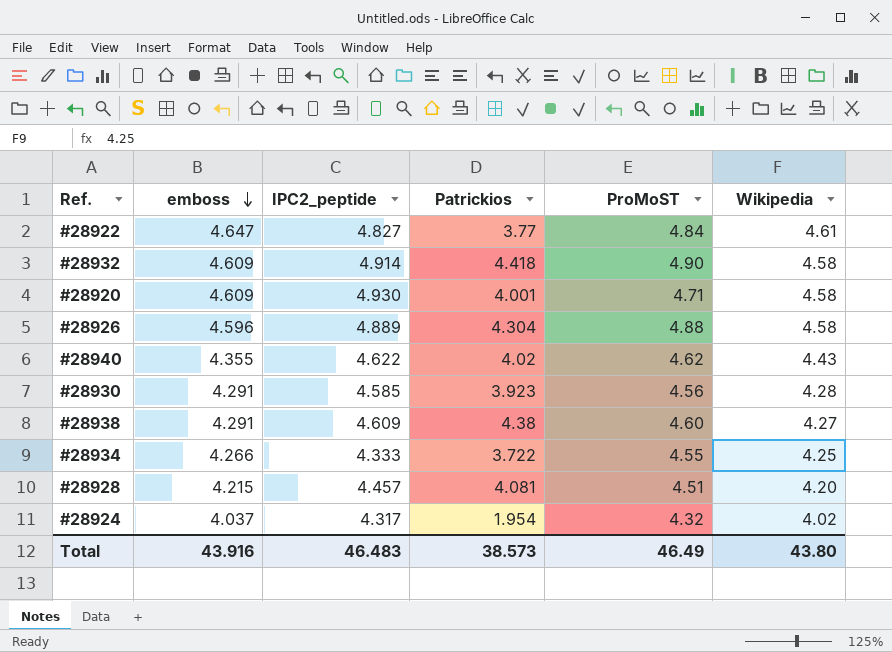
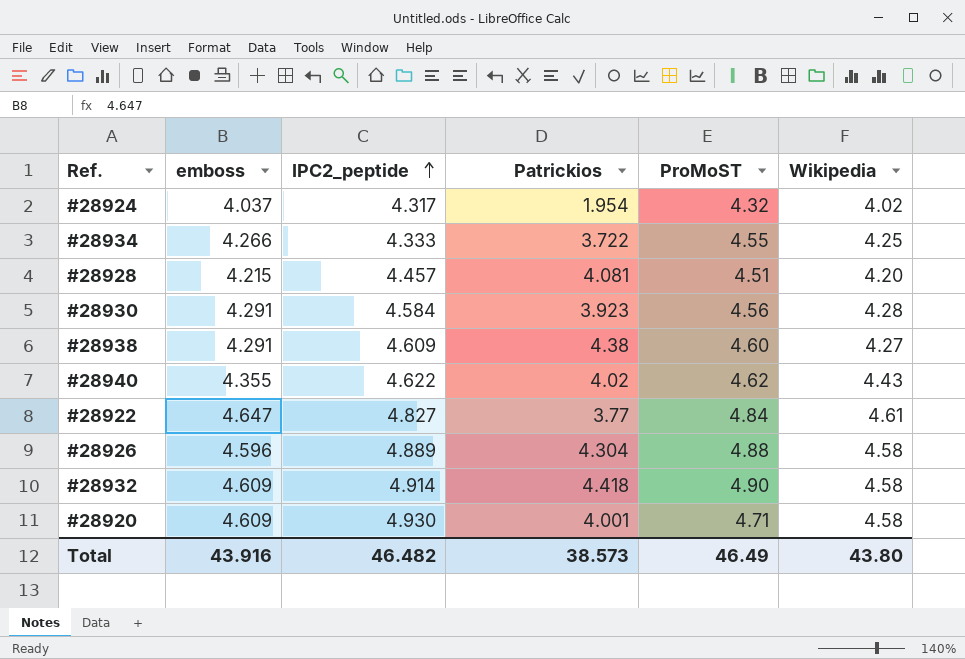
row order: emboss descending -> IPC2_peptide ascending
#28930 | IPC2_peptide: 4.585 -> 4.584
Total | IPC2_peptide: 46.483 -> 46.482

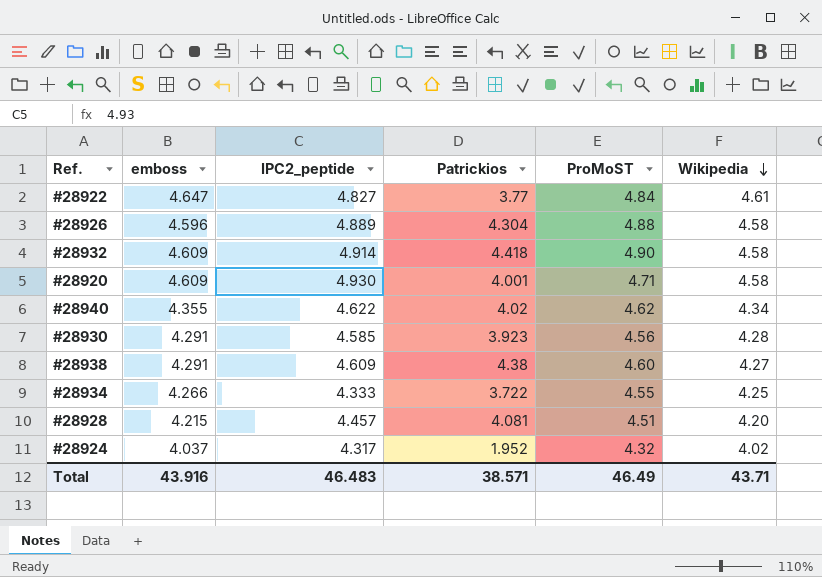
row order: IPC2_peptide ascending -> Wikipedia descending
#28940 | Wikipedia: 4.43 -> 4.34
#28930 | IPC2_peptide: 4.584 -> 4.585
#28924 | Patrickios: 1.954 -> 1.952
Total | IPC2_peptide: 46.482 -> 46.483
Total | Patrickios: 38.573 -> 38.571
Total | Wikipedia: 43.80 -> 43.71

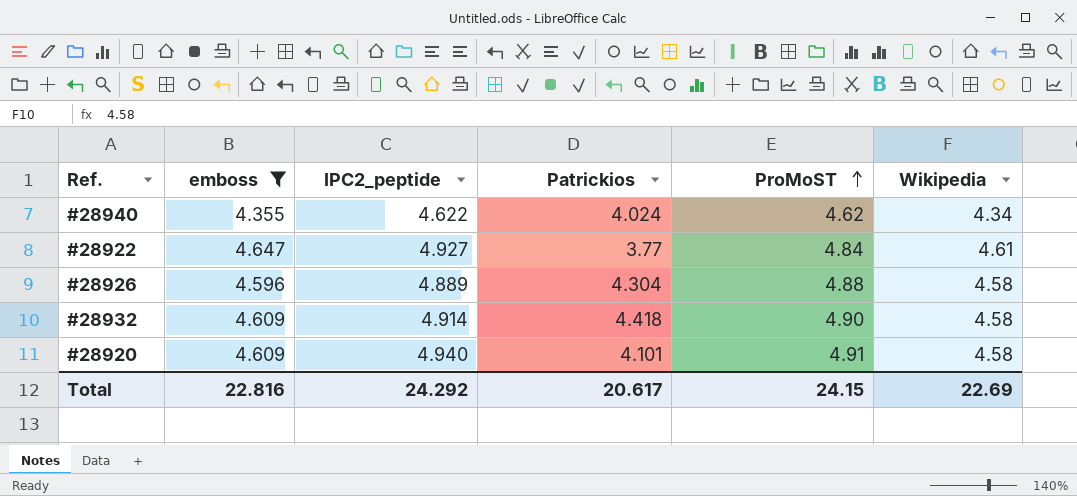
filter: none -> emboss >= 4.355
row order: Wikipedia descending -> ProMoST ascending
#28940 | Patrickios: 4.02 -> 4.024
#28922 | IPC2_peptide: 4.827 -> 4.927
#28920 | IPC2_peptide: 4.930 -> 4.940
#28920 | Patrickios: 4.001 -> 4.101
#28920 | ProMoST: 4.71 -> 4.91
Total | emboss: 43.916 -> 22.816
Total | IPC2_peptide: 46.483 -> 24.292
Total | Patrickios: 38.571 -> 20.617
Total | ProMoST: 46.49 -> 24.15
Total | Wikipedia: 43.71 -> 22.69

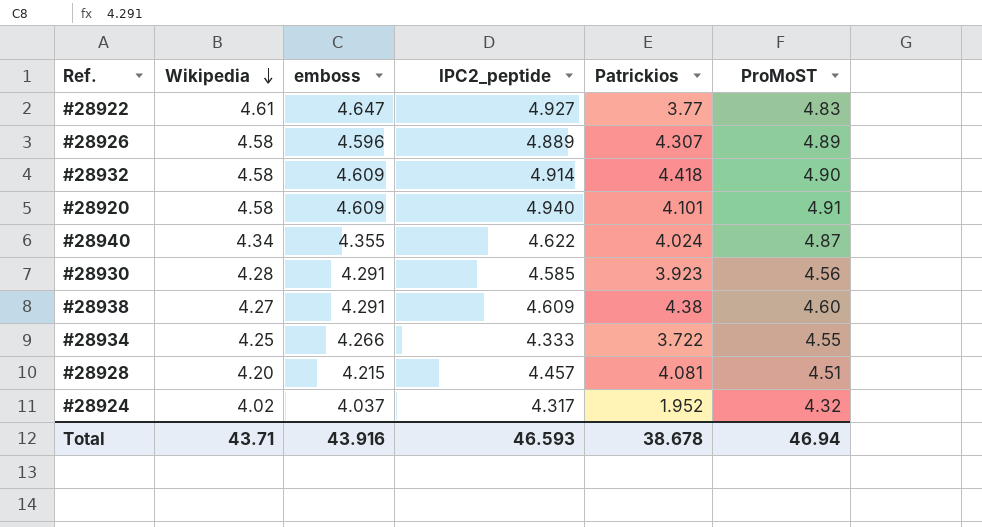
filter: emboss >= 4.355 -> none
row order: ProMoST ascending -> Wikipedia descending
column Wikipedia | position: 6 -> 2
#28922 | ProMoST: 4.84 -> 4.83
#28926 | Patrickios: 4.304 -> 4.307
#28926 | ProMoST: 4.88 -> 4.89
#28940 | ProMoST: 4.62 -> 4.87
Total | Wikipedia: 22.69 -> 43.71
Total | emboss: 22.816 -> 43.916
Total | IPC2_peptide: 24.292 -> 46.593
Total | Patrickios: 20.617 -> 38.678
Total | ProMoST: 24.15 -> 46.94

